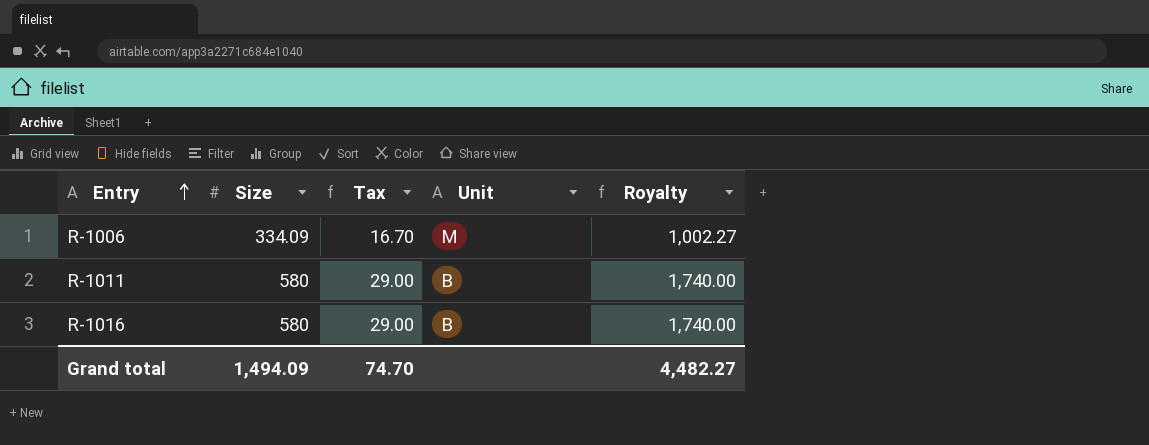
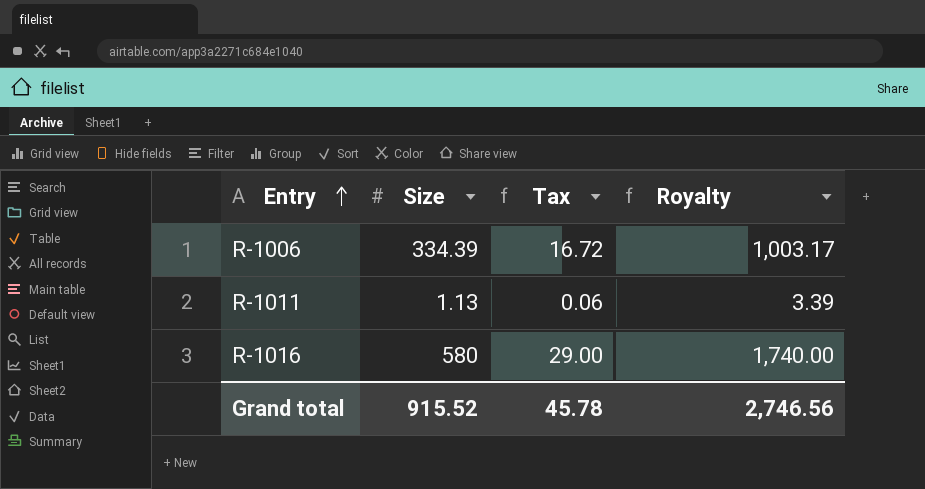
column Unit | position: 4 -> none
R-1006 | Size: 334.09 -> 334.39
R-1006 | Tax: 16.70 -> 16.72
R-1006 | Royalty: 1,002.27 -> 1,003.17
R-1011 | Size: 580 -> 1.13
R-1011 | Tax: 29.00 -> 0.06
R-1011 | Royalty: 1,740.00 -> 3.39
Grand total | Size: 1,494.09 -> 915.52
Grand total | Tax: 74.70 -> 45.78
Grand total | Royalty: 4,482.27 -> 2,746.56

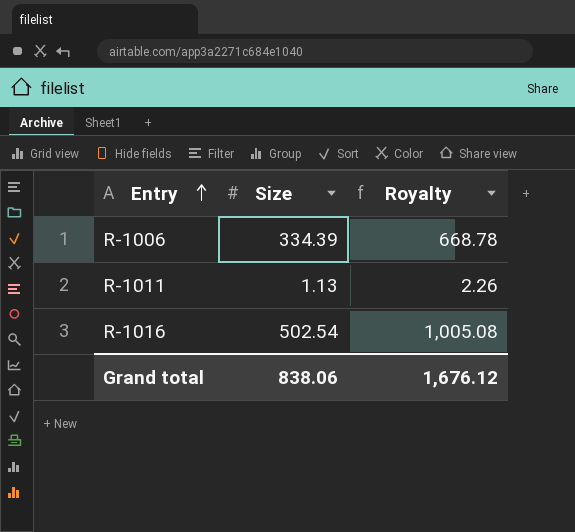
column Tax | formula: [Size] * 0.05 -> none
column Royalty | formula: [Size] * 3 -> [Size] * 2
R-1016 | Size: 580 -> 502.54
Grand total | Size: 915.52 -> 838.06
Grand total | Royalty: 2,746.56 -> 1,676.12

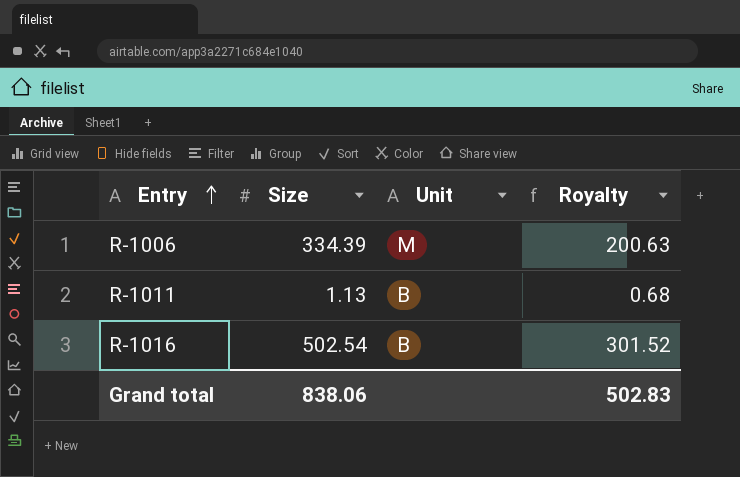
column Unit | position: none -> 3
column Royalty | formula: [Size] * 2 -> [Size] * 0.6
Grand total | Royalty: 1,676.12 -> 502.83

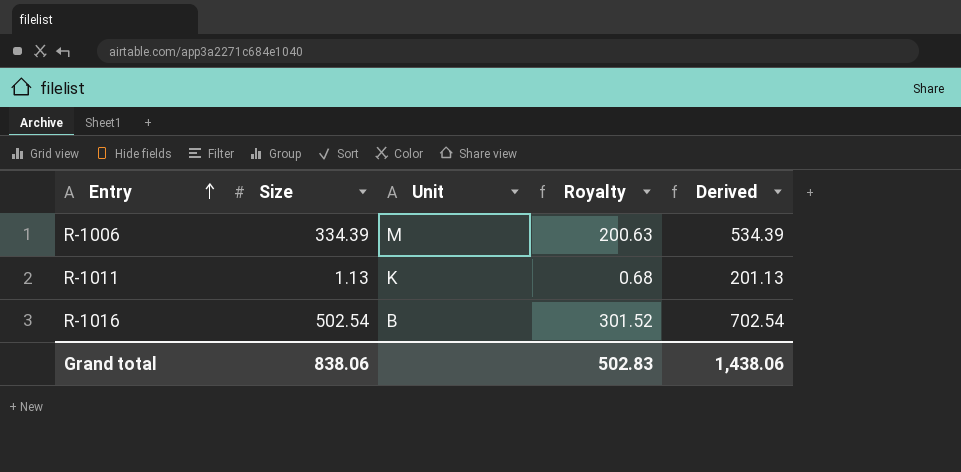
column Derived | formula: none -> [Size] + 200
R-1011 | Unit: B -> K

